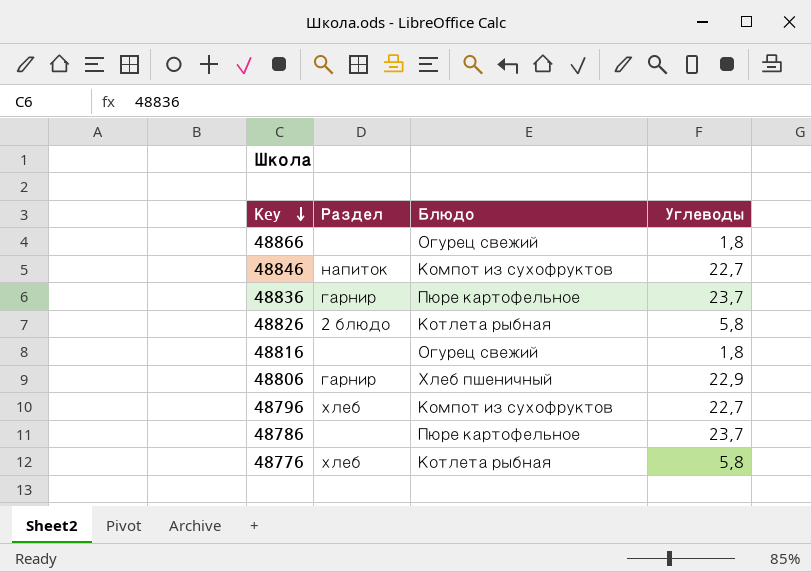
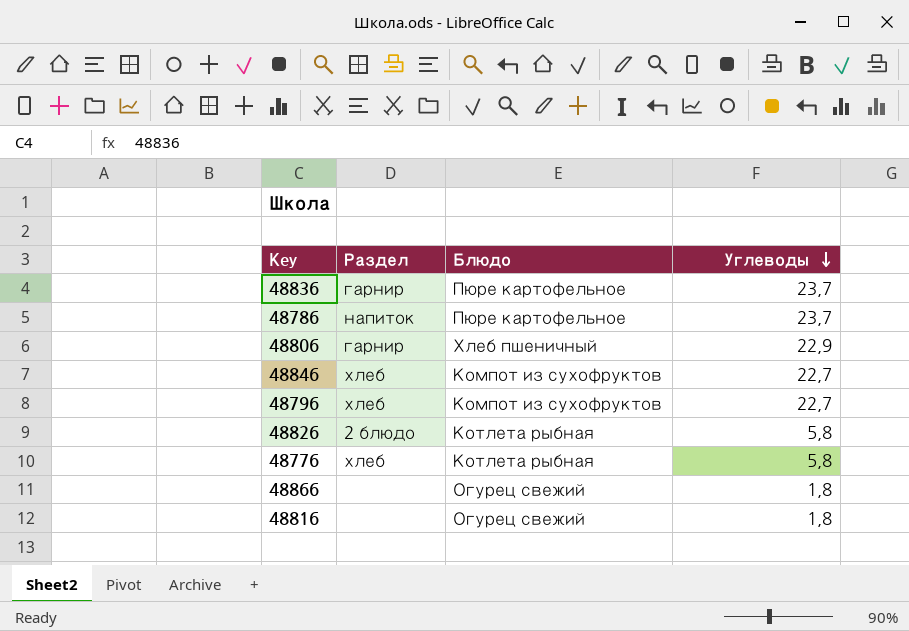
row order: Key descending -> Углеводы descending
48786 | Раздел: none -> напиток
48846 | Раздел: напиток -> хлеб

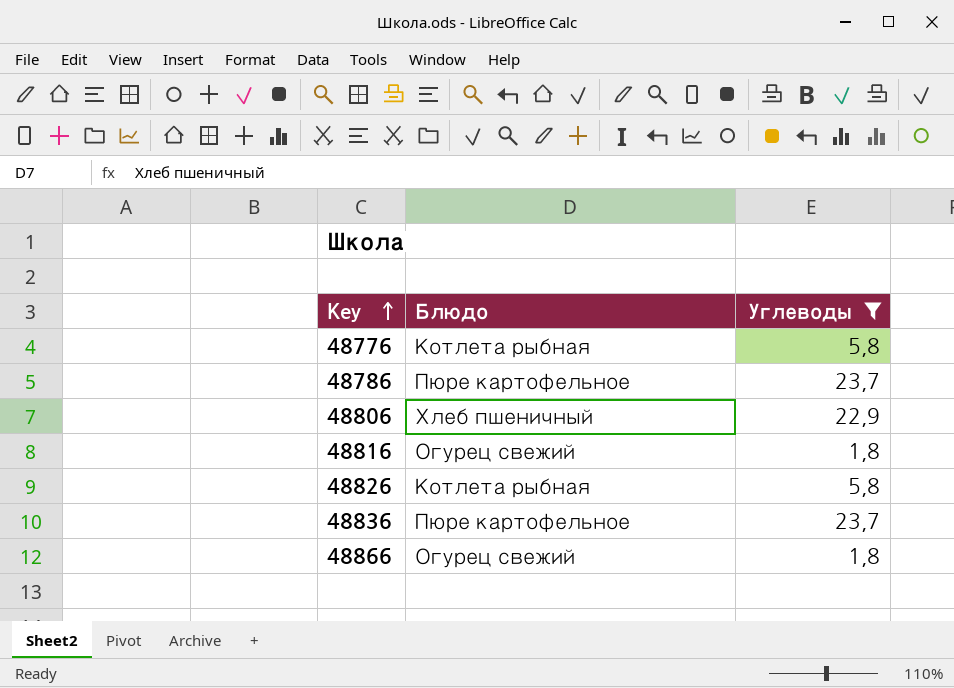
filter: none -> Углеводы != 22,7
row order: Углеводы descending -> Key ascending
column Раздел | position: 2 -> none

